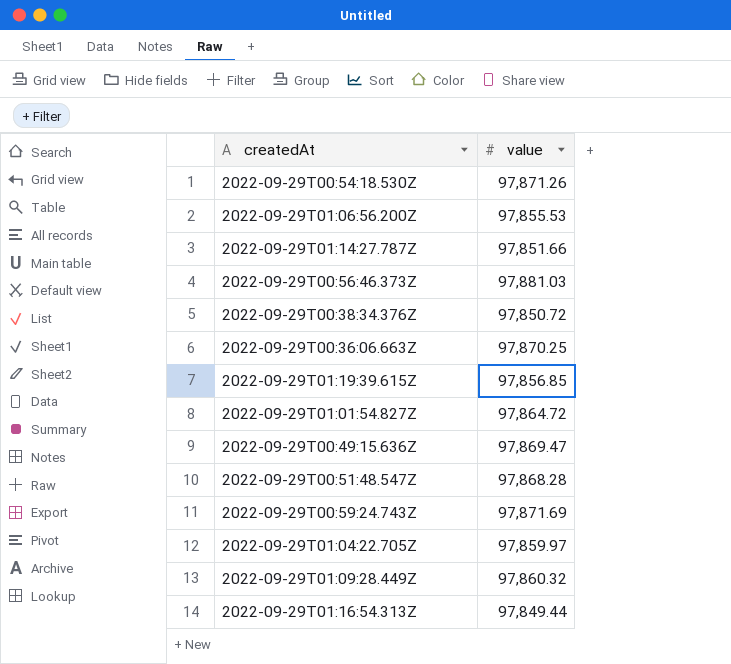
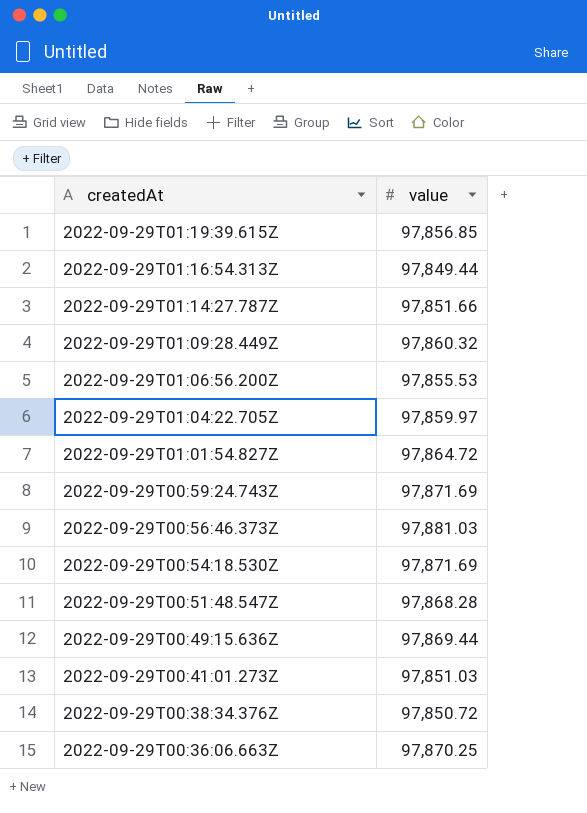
row order: none -> createdAt descending
2022-09-29T00:54:18.530Z | value: 97,871.26 -> 97,871.69
2022-09-29T00:49:15.636Z | value: 97,869.47 -> 97,869.44
row 2022-09-29T00:41:01.273Z: none -> 97,851.03

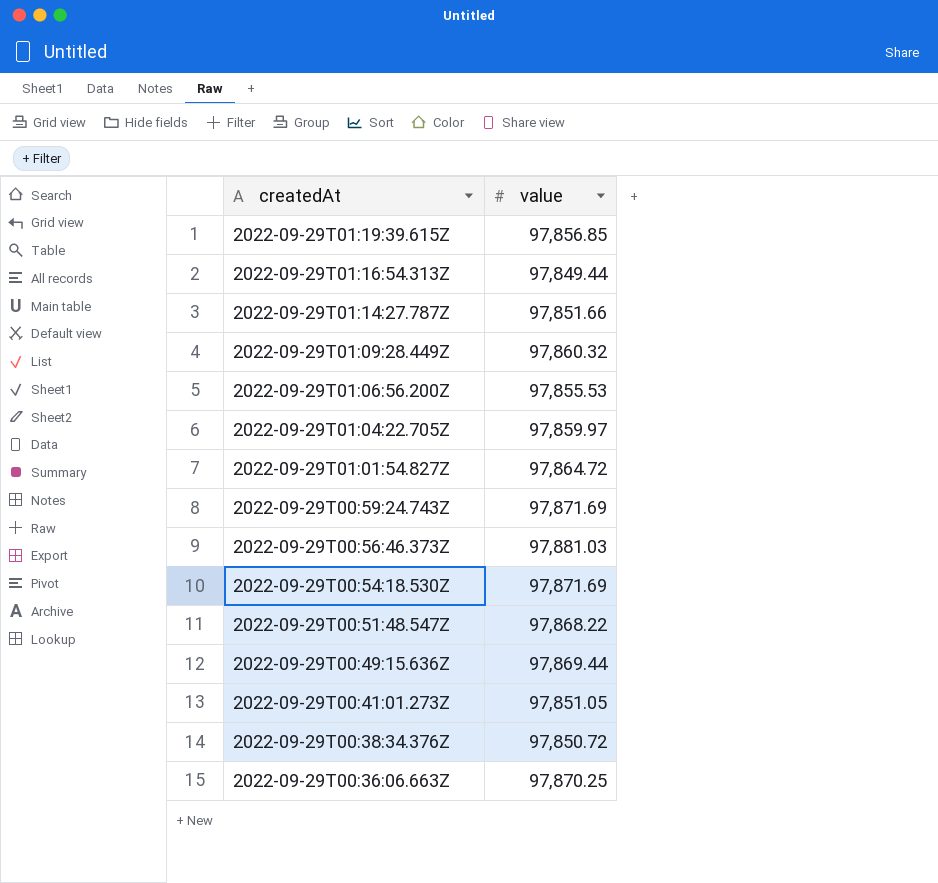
2022-09-29T00:51:48.547Z | value: 97,868.28 -> 97,868.22
2022-09-29T00:41:01.273Z | value: 97,851.03 -> 97,851.05

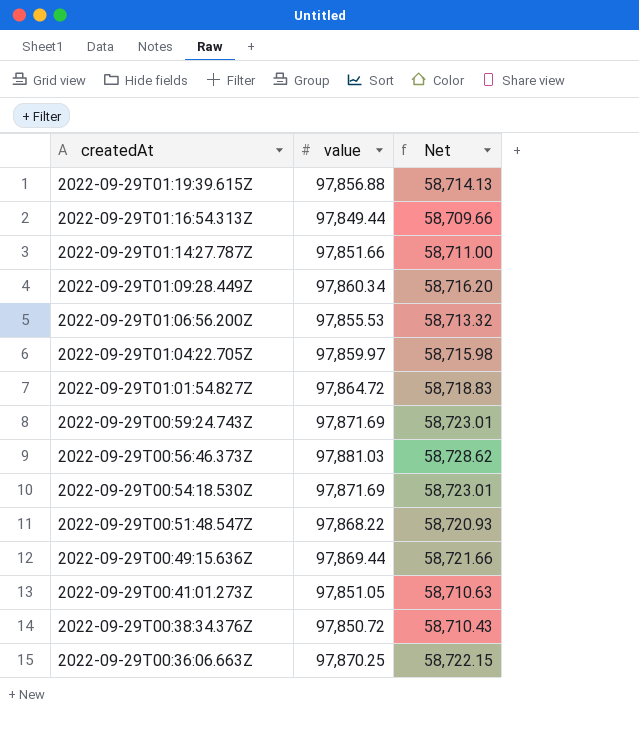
column Net | formula: none -> [value] * 0.6
2022-09-29T01:19:39.615Z | value: 97,856.85 -> 97,856.88
2022-09-29T01:09:28.449Z | value: 97,860.32 -> 97,860.34

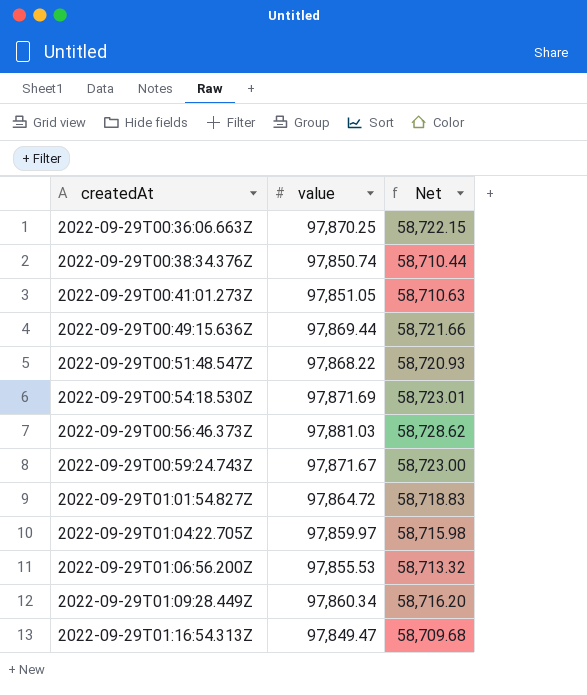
row order: createdAt descending -> createdAt ascending
row 2022-09-29T01:19:39.615Z: 97,856.88 | 58,714.13 -> none
row 2022-09-29T01:14:27.787Z: 97,851.66 | 58,711.00 -> none
2022-09-29T00:38:34.376Z | value: 97,850.72 -> 97,850.74
2022-09-29T00:38:34.376Z | Net: 58,710.43 -> 58,710.44
2022-09-29T00:59:24.743Z | value: 97,871.69 -> 97,871.67
2022-09-29T00:59:24.743Z | Net: 58,723.01 -> 58,723.00
2022-09-29T01:16:54.313Z | value: 97,849.44 -> 97,849.47
2022-09-29T01:16:54.313Z | Net: 58,709.66 -> 58,709.68

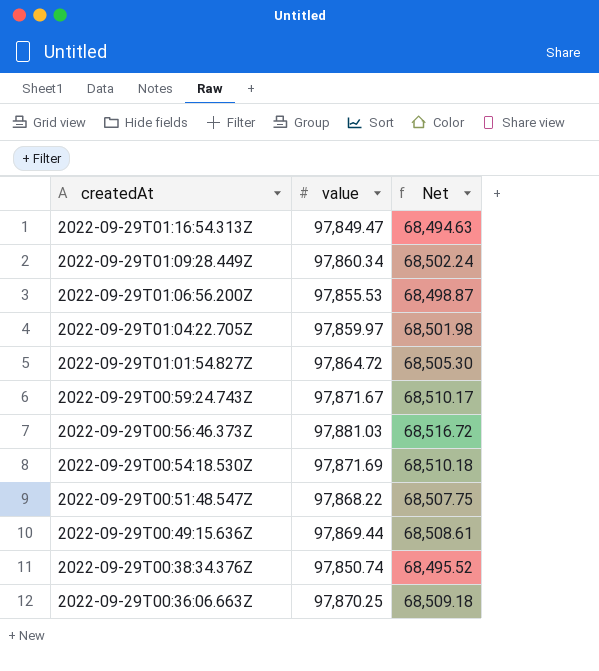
row order: createdAt ascending -> createdAt descending
column Net | formula: [value] * 0.6 -> [value] * 0.7
row 2022-09-29T00:41:01.273Z: 97,851.05 | 58,710.63 -> none

